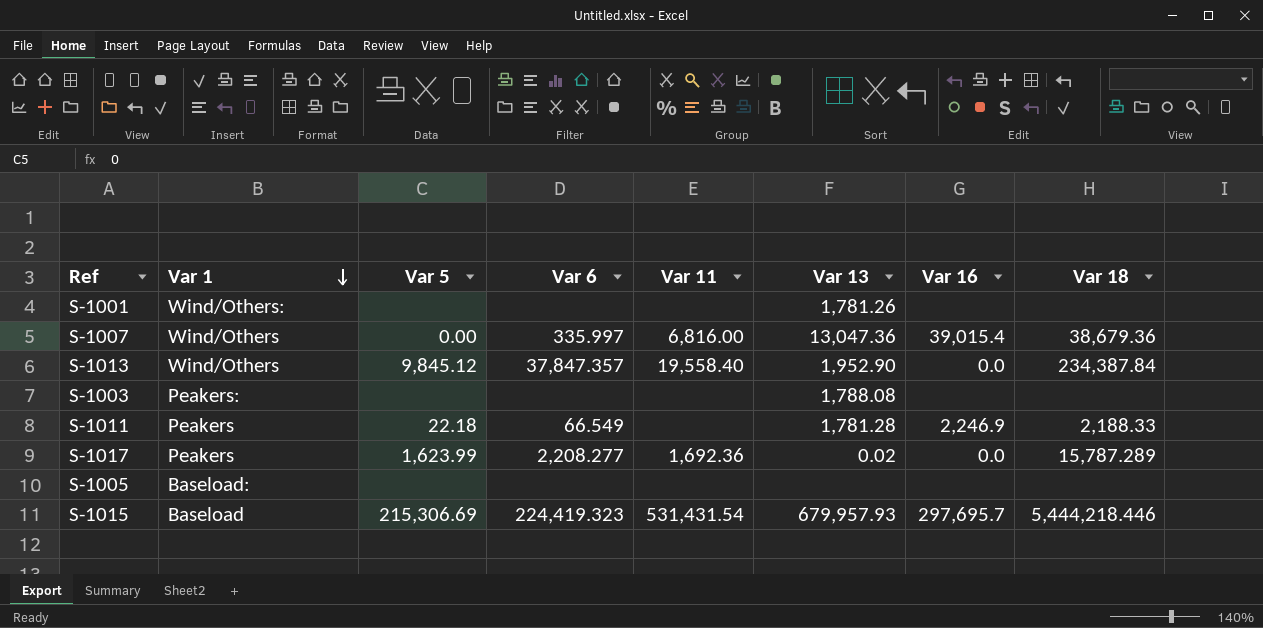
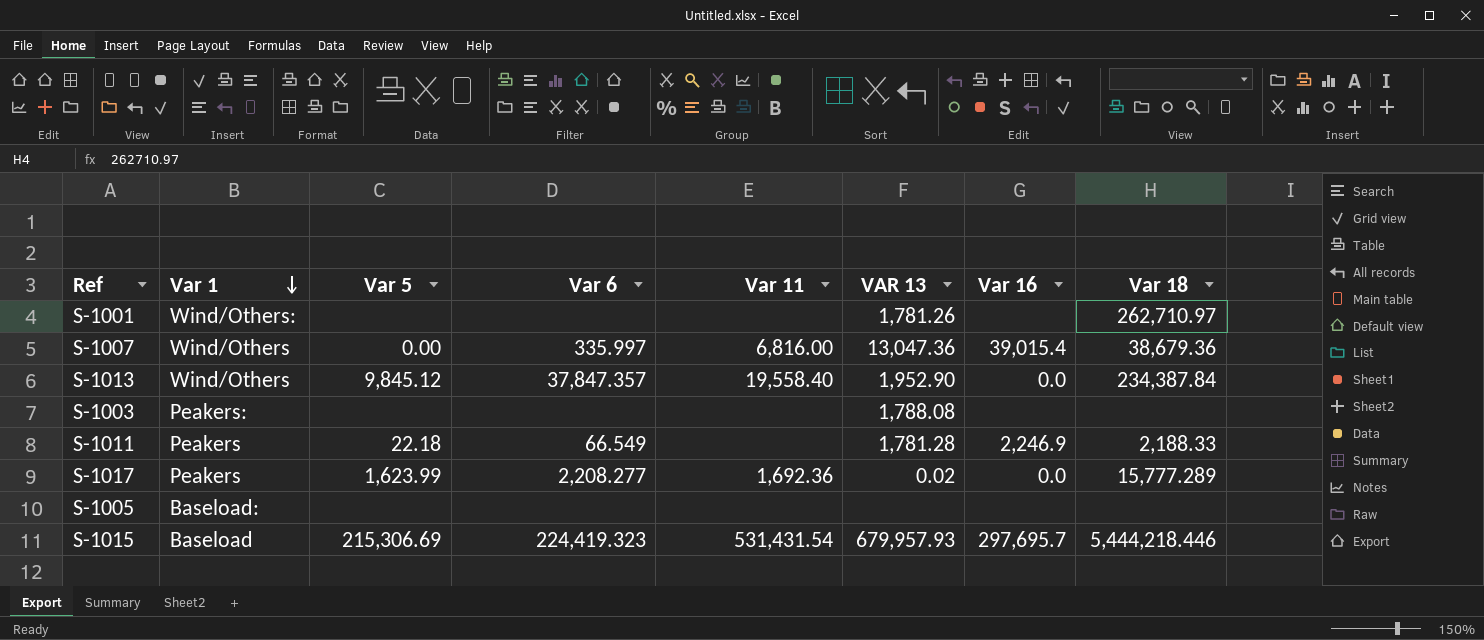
column name: Var 13 -> VAR 13
S-1001 | Var 18: none -> 262,710.97
S-1017 | Var 18: 15,787.289 -> 15,777.289

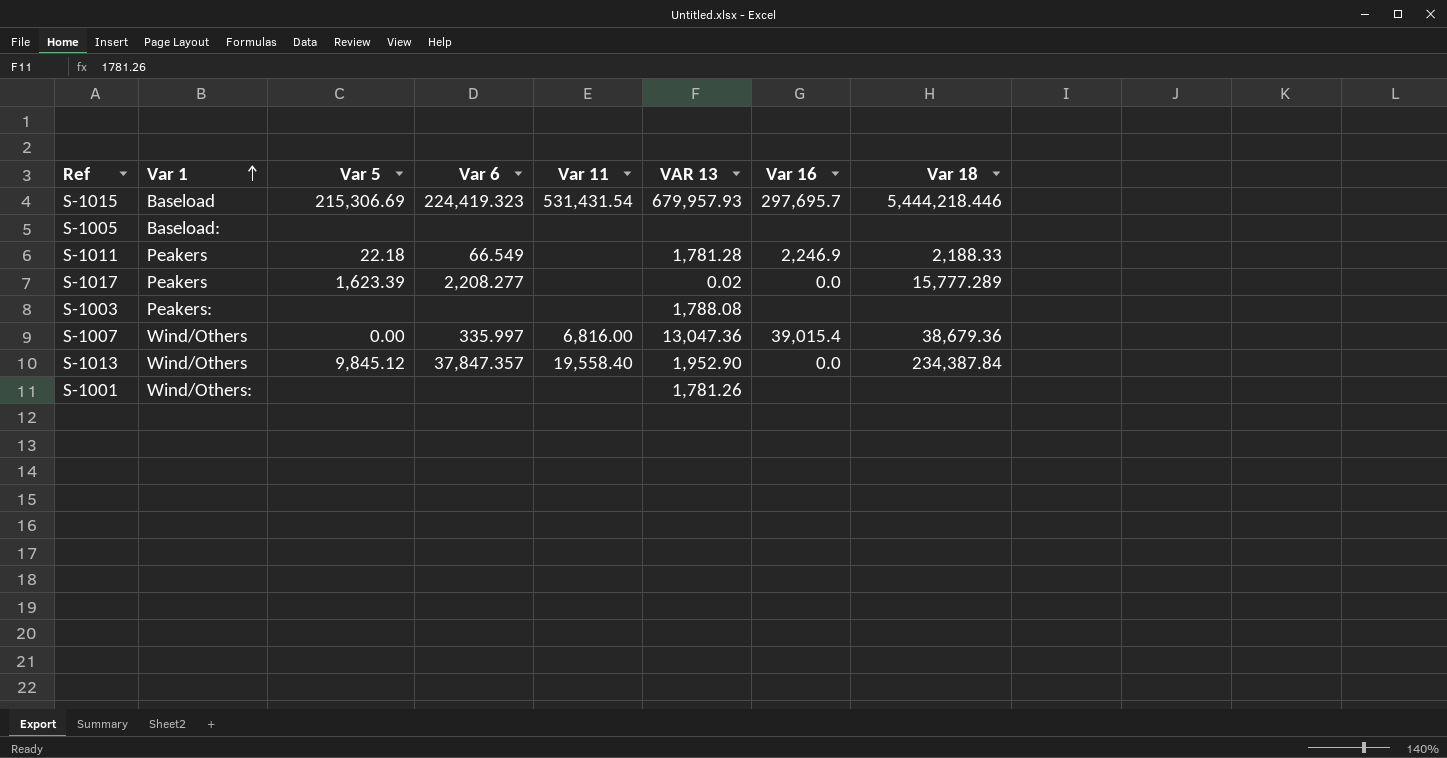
row order: Var 1 descending -> Var 1 ascending
S-1017 | Var 5: 1,623.99 -> 1,623.39
S-1017 | Var 11: 1,692.36 -> none
S-1001 | Var 18: 262,710.97 -> none

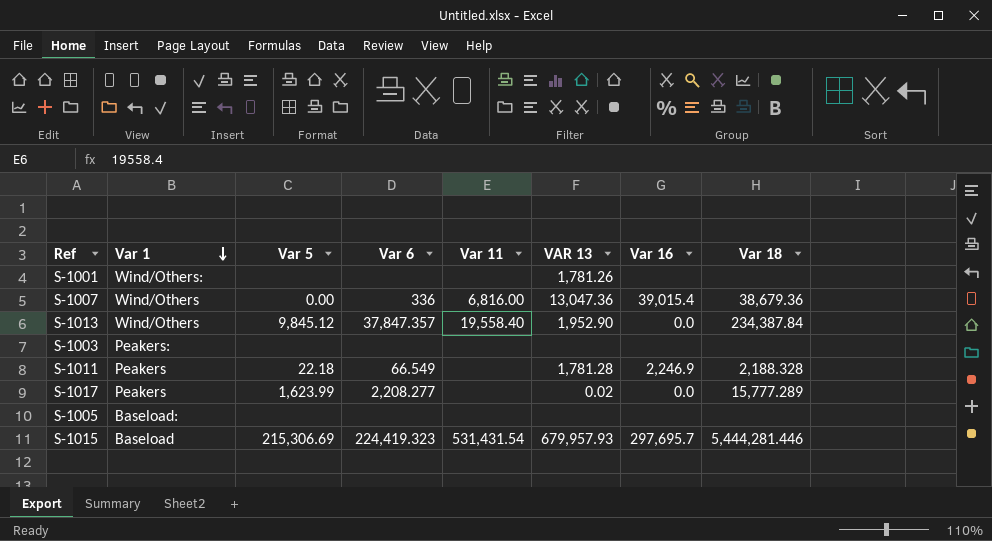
row order: Var 1 ascending -> Var 1 descending
S-1007 | Var 6: 335.997 -> 336
S-1003 | VAR 13: 1,788.08 -> none
S-1011 | Var 18: 2,188.33 -> 2,188.328
S-1017 | Var 5: 1,623.39 -> 1,623.99
S-1015 | Var 18: 5,444,218.446 -> 5,444,281.446

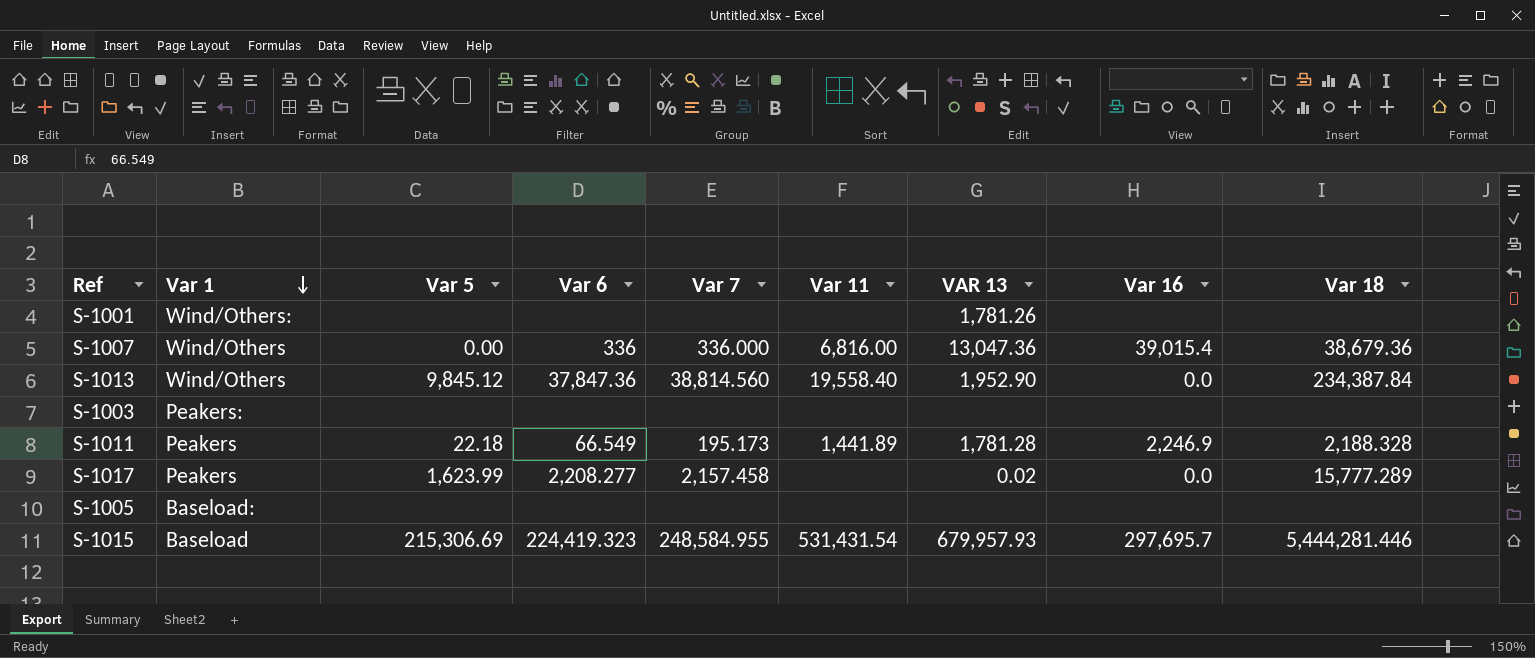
column Var 7 | position: none -> 5
S-1013 | Var 6: 37,847.357 -> 37,847.36
S-1011 | Var 11: none -> 1,441.89

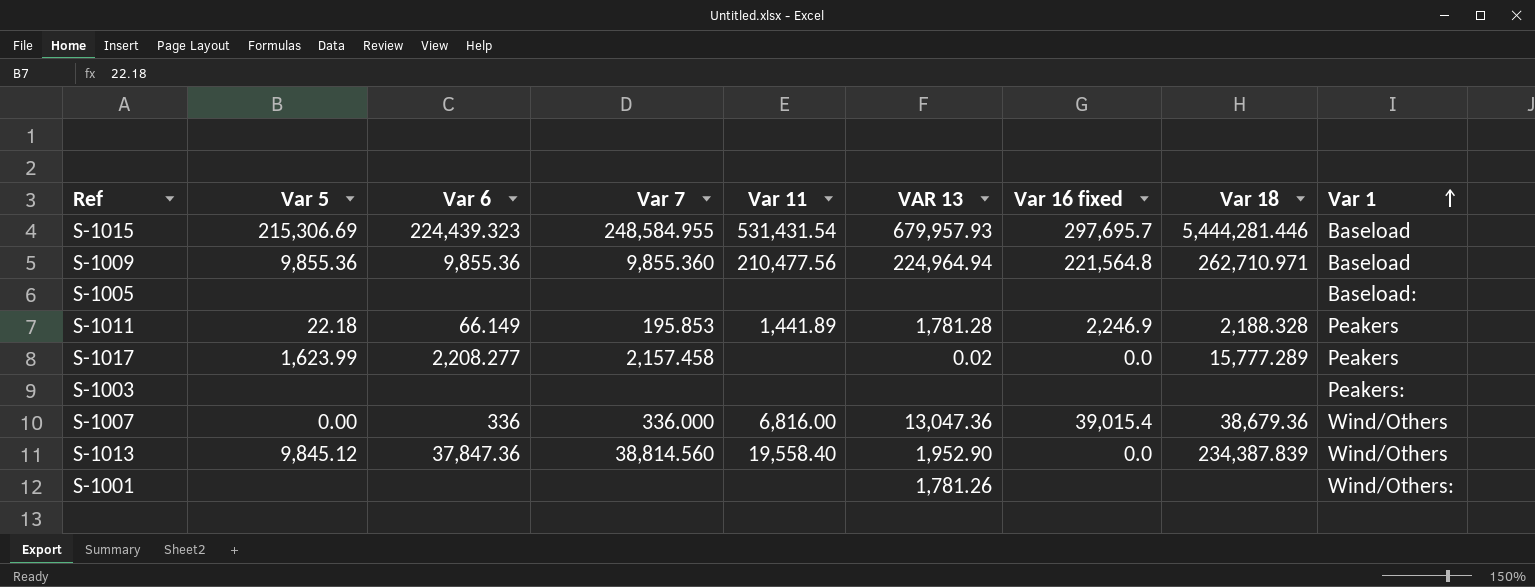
row order: Var 1 descending -> Var 1 ascending
column name: Var 16 -> Var 16 fixed
column Var 1 | position: 2 -> 9
S-1015 | Var 6: 224,419.323 -> 224,439.323
row S-1009: none -> 9,855.36 | 9,855.36 | 9,855.360 | 210,477.56 | 224,964.94 | 221,564.8 | 262,710.971 | Baseload
S-1011 | Var 6: 66.549 -> 66.149
S-1011 | Var 7: 195.173 -> 195.853
S-1013 | Var 18: 234,387.84 -> 234,387.839

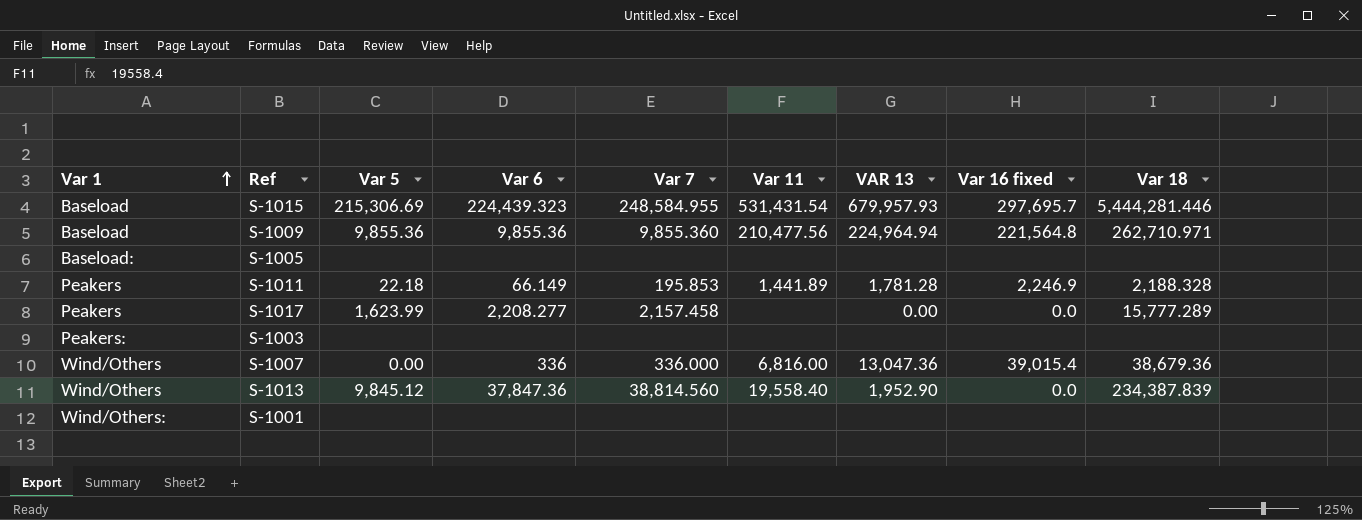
column Var 1 | position: 9 -> 1
S-1017 | VAR 13: 0.02 -> 0.00
S-1001 | VAR 13: 1,781.26 -> none

